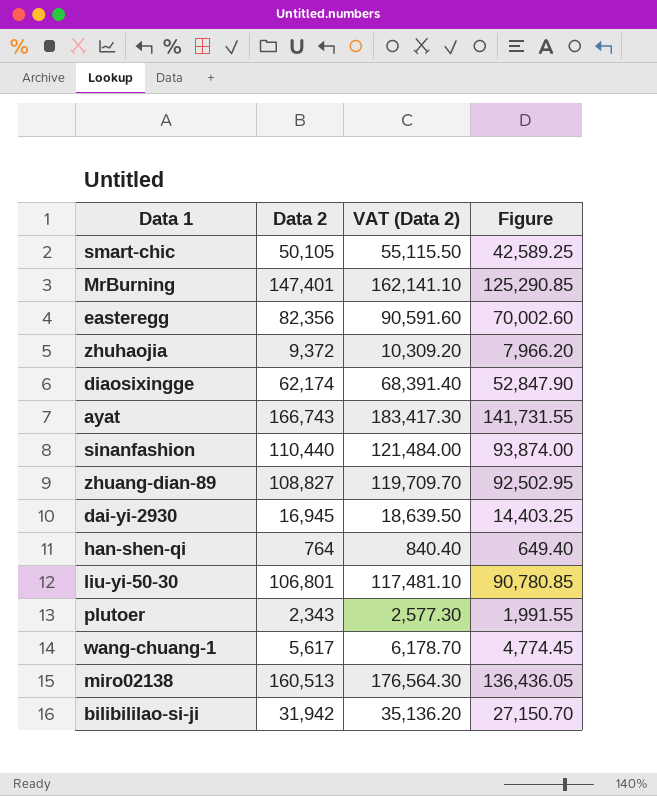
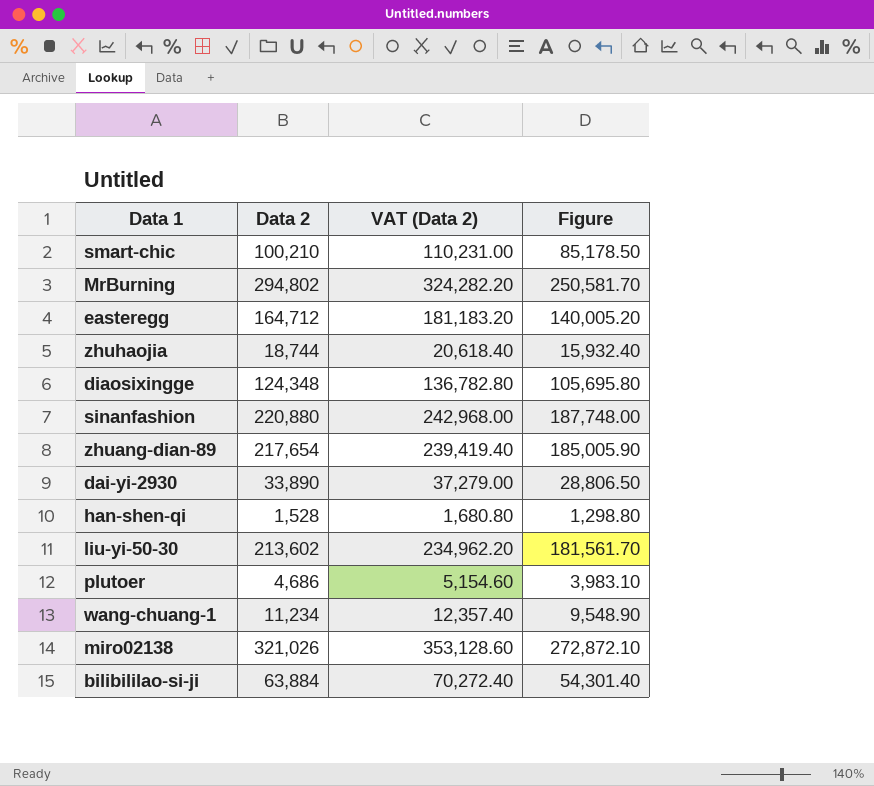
row ayat: 166,743 | 183,417.30 | 141,731.55 -> none
smart-chic | Data 2: 50,105 -> 100,210
smart-chic | VAT (Data 2): 55,115.50 -> 110,231.00
smart-chic | Figure: 42,589.25 -> 85,178.50
MrBurning | Data 2: 147,401 -> 294,802
MrBurning | VAT (Data 2): 162,141.10 -> 324,282.20
MrBurning | Figure: 125,290.85 -> 250,581.70
easteregg | Data 2: 82,356 -> 164,712
easteregg | VAT (Data 2): 90,591.60 -> 181,183.20
easteregg | Figure: 70,002.60 -> 140,005.20
zhuhaojia | Data 2: 9,372 -> 18,744
zhuhaojia | VAT (Data 2): 10,309.20 -> 20,618.40
zhuhaojia | Figure: 7,966.20 -> 15,932.40
diaosixingge | Data 2: 62,174 -> 124,348
diaosixingge | VAT (Data 2): 68,391.40 -> 136,782.80
diaosixingge | Figure: 52,847.90 -> 105,695.80
sinanfashion | Data 2: 110,440 -> 220,880
sinanfashion | VAT (Data 2): 121,484.00 -> 242,968.00
sinanfashion | Figure: 93,874.00 -> 187,748.00
zhuang-dian-89 | Data 2: 108,827 -> 217,654
zhuang-dian-89 | VAT (Data 2): 119,709.70 -> 239,419.40
zhuang-dian-89 | Figure: 92,502.95 -> 185,005.90
dai-yi-2930 | Data 2: 16,945 -> 33,890
dai-yi-2930 | VAT (Data 2): 18,639.50 -> 37,279.00
dai-yi-2930 | Figure: 14,403.25 -> 28,806.50
han-shen-qi | Data 2: 764 -> 1,528
han-shen-qi | VAT (Data 2): 840.40 -> 1,680.80
han-shen-qi | Figure: 649.40 -> 1,298.80
liu-yi-50-30 | Data 2: 106,801 -> 213,602
liu-yi-50-30 | VAT (Data 2): 117,481.10 -> 234,962.20
liu-yi-50-30 | Figure: 90,780.85 -> 181,561.70
plutoer | Data 2: 2,343 -> 4,686
plutoer | VAT (Data 2): 2,577.30 -> 5,154.60
plutoer | Figure: 1,991.55 -> 3,983.10
wang-chuang-1 | Data 2: 5,617 -> 11,234
wang-chuang-1 | VAT (Data 2): 6,178.70 -> 12,357.40
wang-chuang-1 | Figure: 4,774.45 -> 9,548.90
miro02138 | Data 2: 160,513 -> 321,026
miro02138 | VAT (Data 2): 176,564.30 -> 353,128.60
miro02138 | Figure: 136,436.05 -> 272,872.10
bilibililao-si-ji | Data 2: 31,942 -> 63,884
bilibililao-si-ji | VAT (Data 2): 35,136.20 -> 70,272.40
bilibililao-si-ji | Figure: 27,150.70 -> 54,301.40

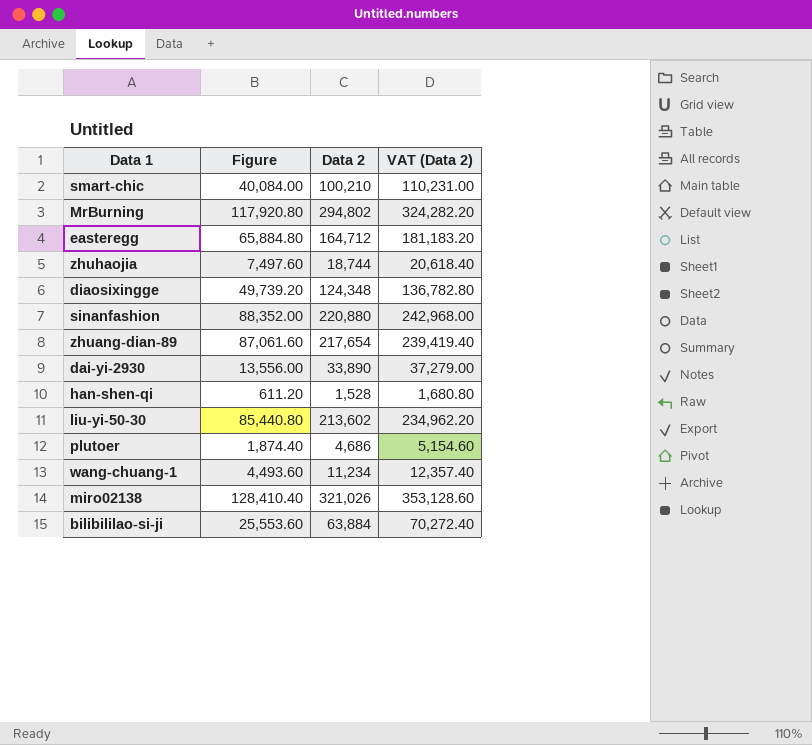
column Figure | formula: [Data 2] * 0.85 -> [Data 2] * 0.4
column Figure | position: 4 -> 2

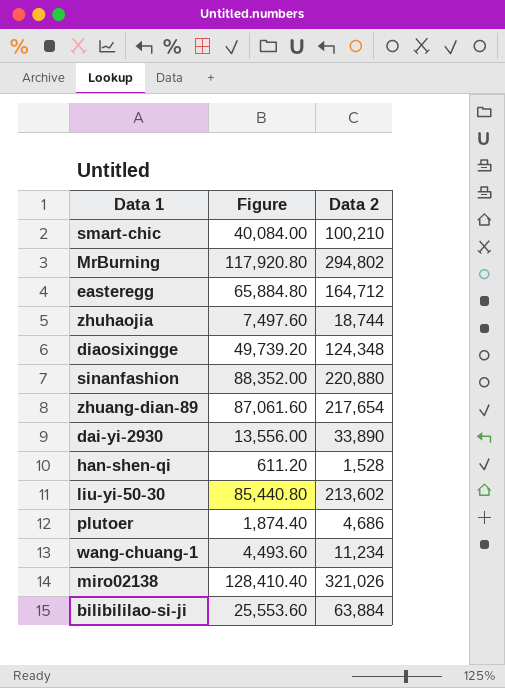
column VAT (Data 2) | formula: [Data 2] * 1.1 -> none

